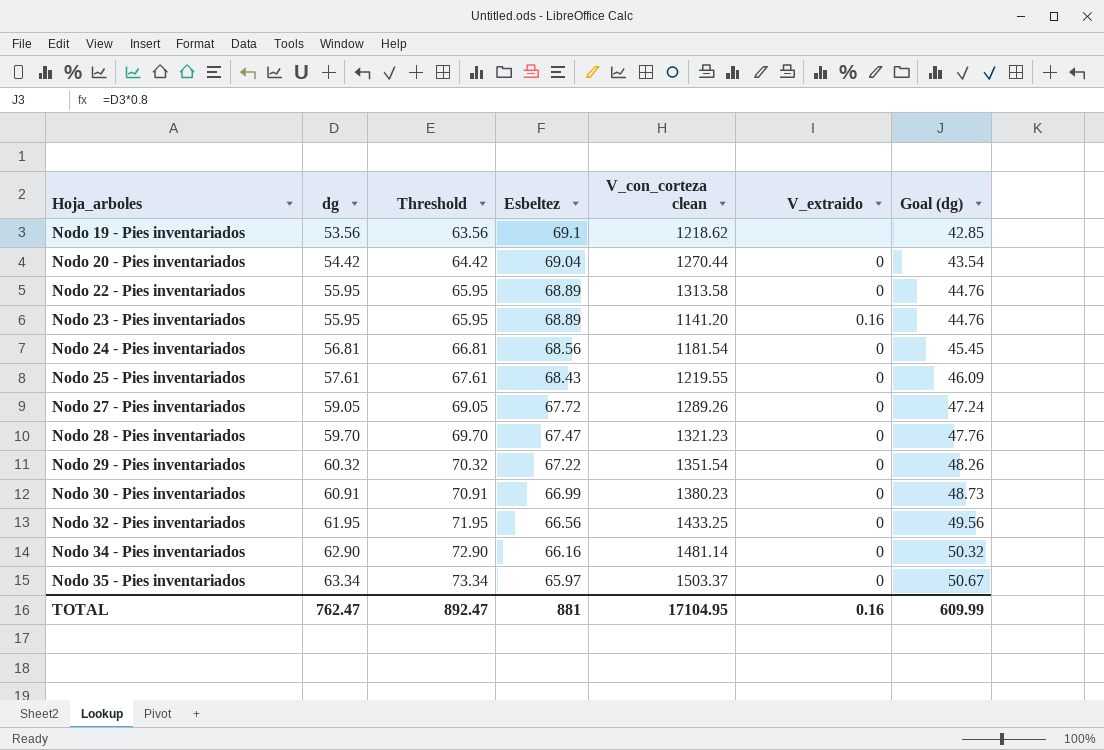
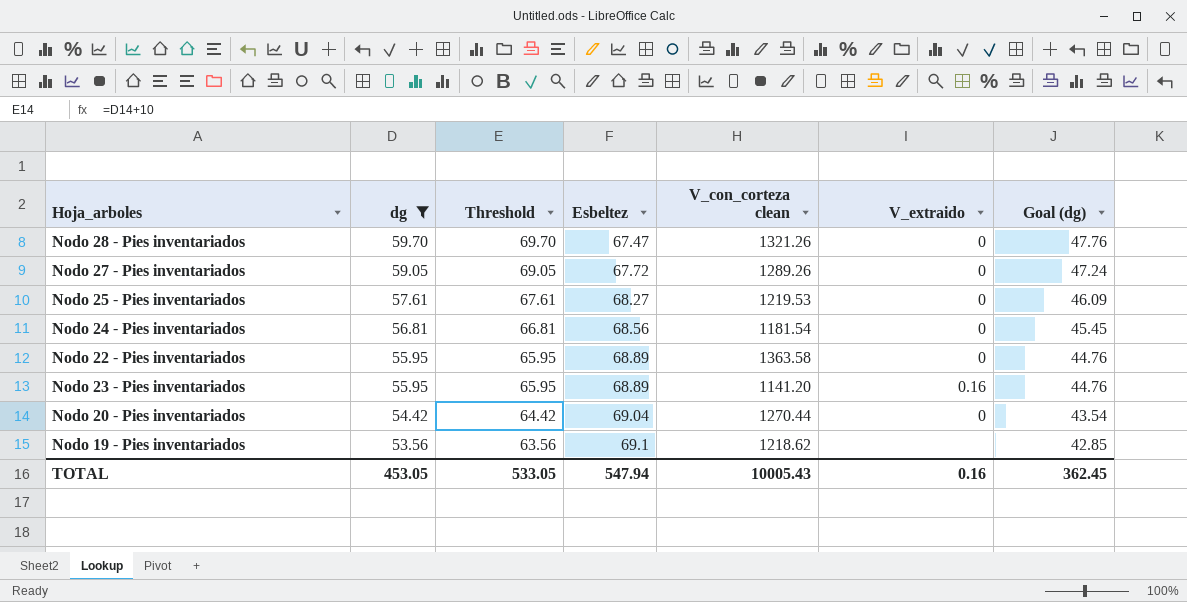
filter: none -> dg <= 59.70
row order: Hoja_arboles ascending -> dg descending
Nodo 28 - Pies inventariados | V_con_corteza clean: 1321.23 -> 1321.26
Nodo 25 - Pies inventariados | Esbeltez: 68.43 -> 68.27
Nodo 25 - Pies inventariados | V_con_corteza clean: 1219.55 -> 1219.53
Nodo 22 - Pies inventariados | V_con_corteza clean: 1313.58 -> 1363.58
TOTAL | dg: 762.47 -> 453.05
TOTAL | Threshold: 892.47 -> 533.05
TOTAL | Esbeltez: 881 -> 547.94
TOTAL | V_con_corteza clean: 17104.95 -> 10005.43
TOTAL | Goal (dg): 609.99 -> 362.45

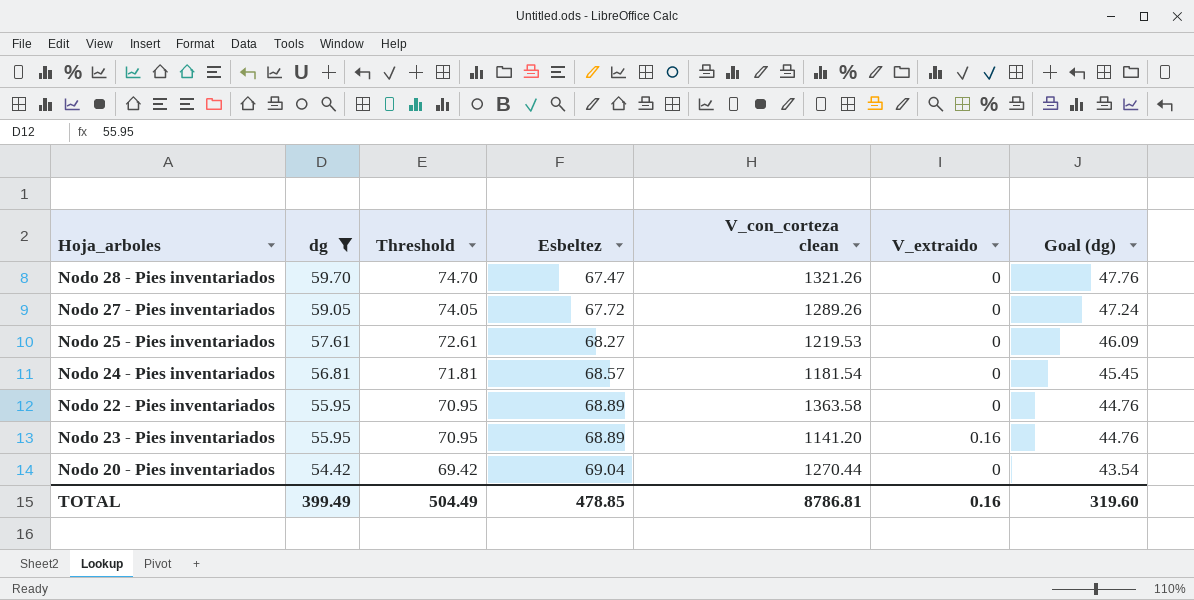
column Threshold | formula: [dg] + 10 -> [dg] + 15
row Nodo 19 - Pies inventariados: 53.56 | 63.56 | 69.1 | 1218.62 | none | 42.85 -> none
Nodo 24 - Pies inventariados | Esbeltez: 68.56 -> 68.57
TOTAL | dg: 453.05 -> 399.49
TOTAL | Threshold: 533.05 -> 504.49
TOTAL | Esbeltez: 547.94 -> 478.85
TOTAL | V_con_corteza clean: 10005.43 -> 8786.81
TOTAL | Goal (dg): 362.45 -> 319.60

